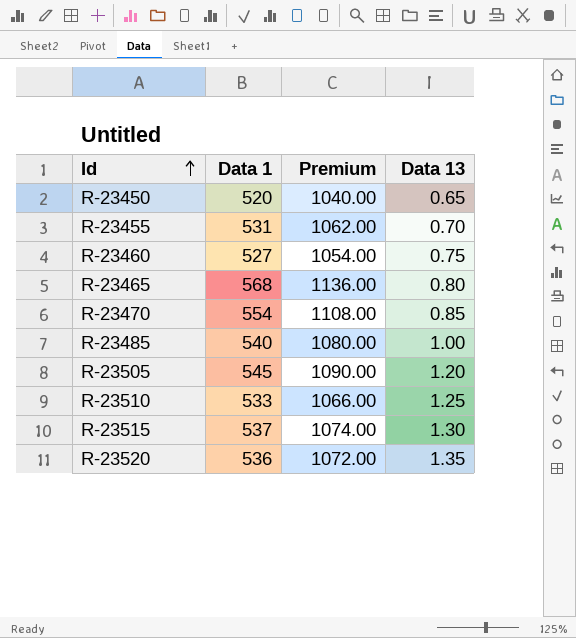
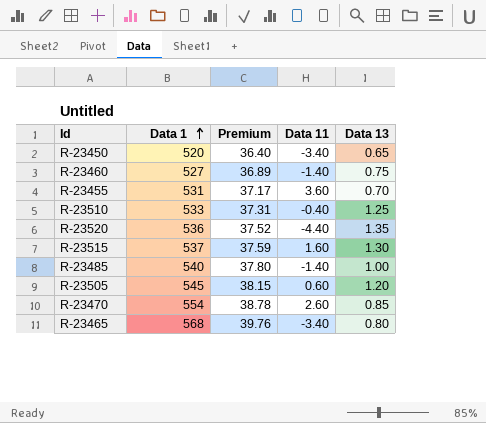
row order: Id ascending -> Data 1 ascending
column Premium | formula: [Data 1] * 2 -> [Data 1] * 0.07
column Data 11 | position: none -> 4

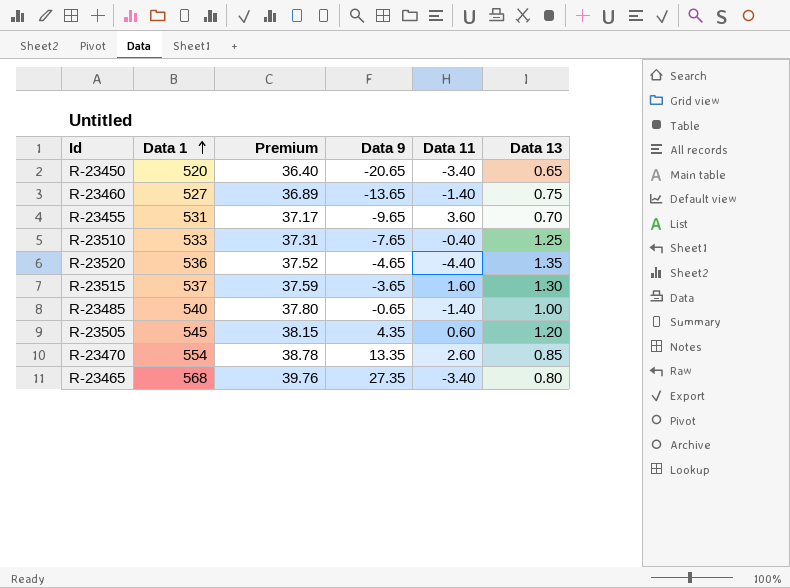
column Data 9 | position: none -> 4

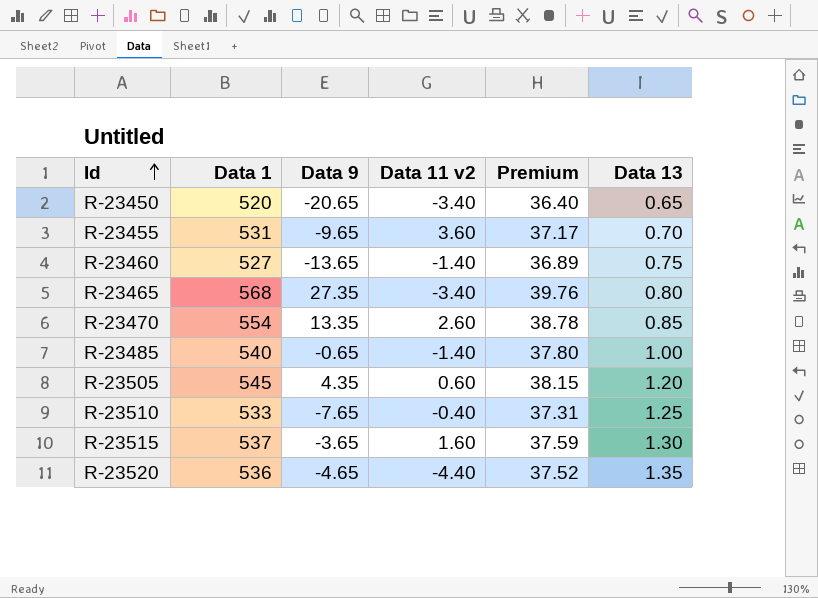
row order: Data 1 ascending -> Id ascending
column name: Data 11 -> Data 11 v2
column Premium | position: 3 -> 5

